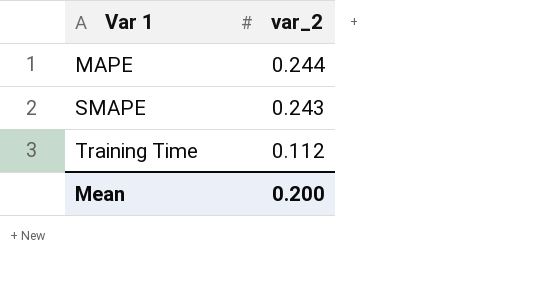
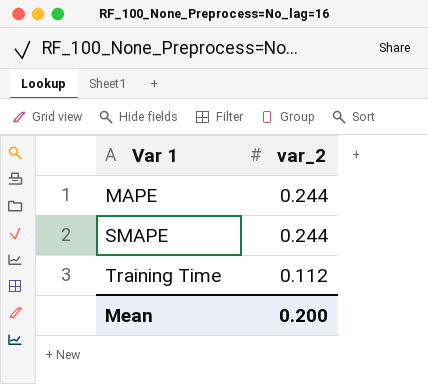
SMAPE | var_2: 0.243 -> 0.244

